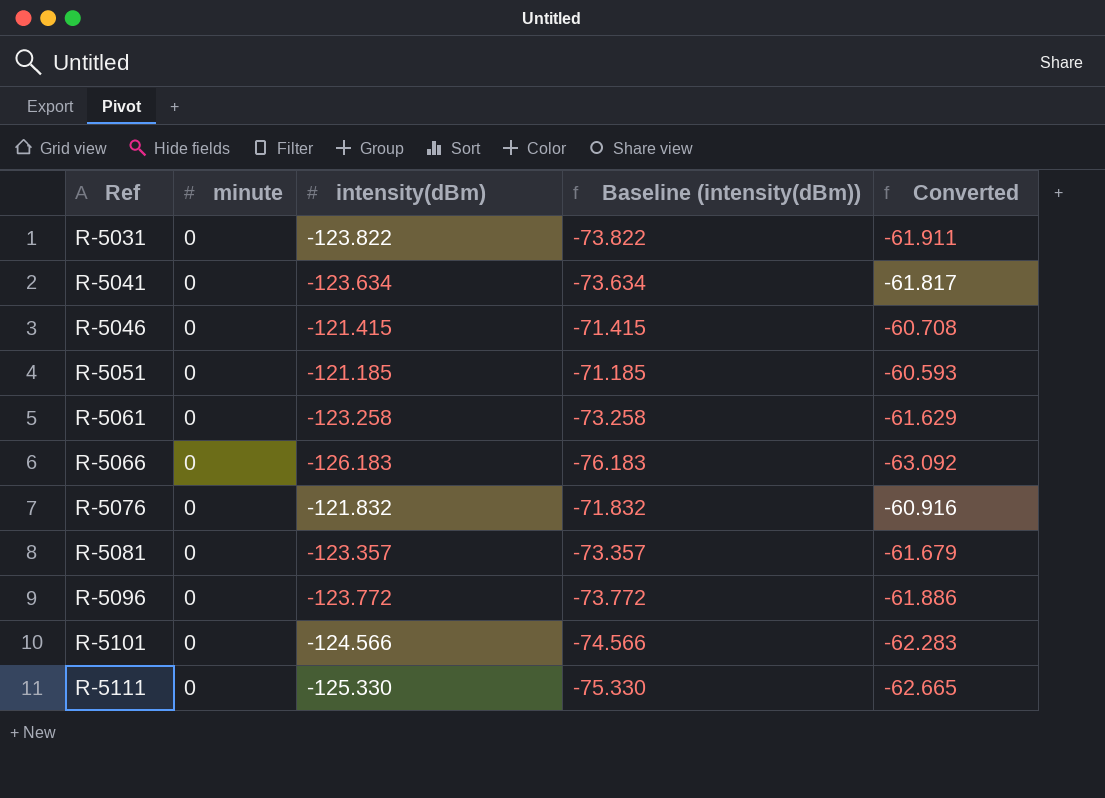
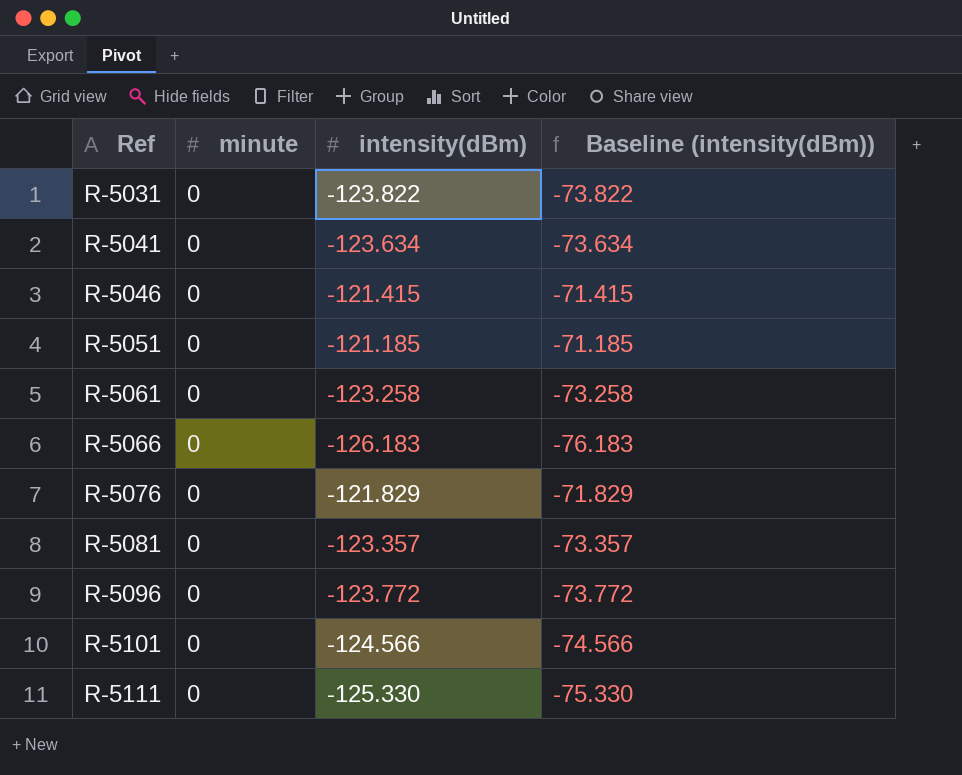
column Converted | formula: [intensity(dBm)] * 0.5 -> none
R-5076 | intensity(dBm): -121.832 -> -121.829
R-5076 | Baseline (intensity(dBm)): -71.832 -> -71.829

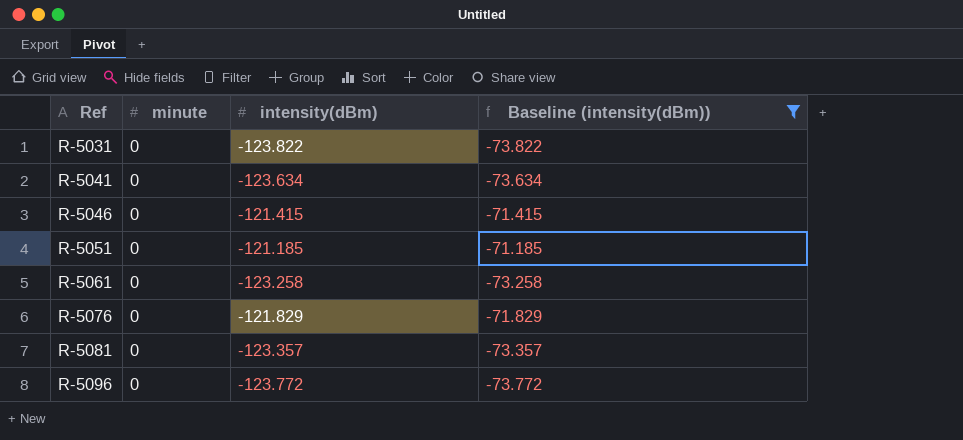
filter: none -> Baseline (intensity(dBm)) >= -73.822

